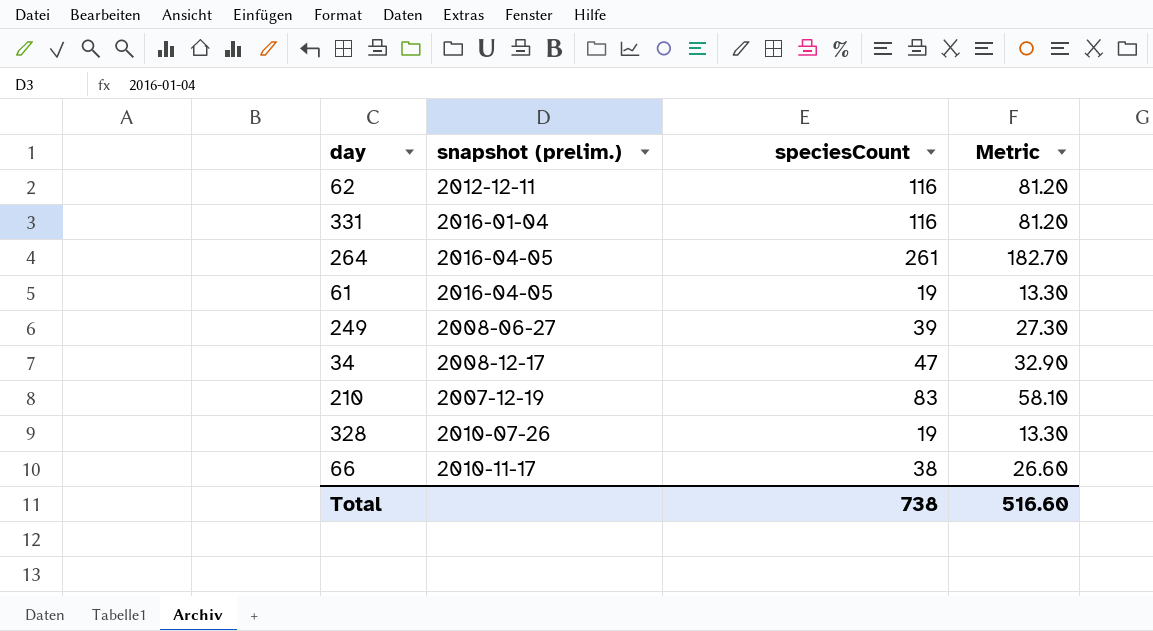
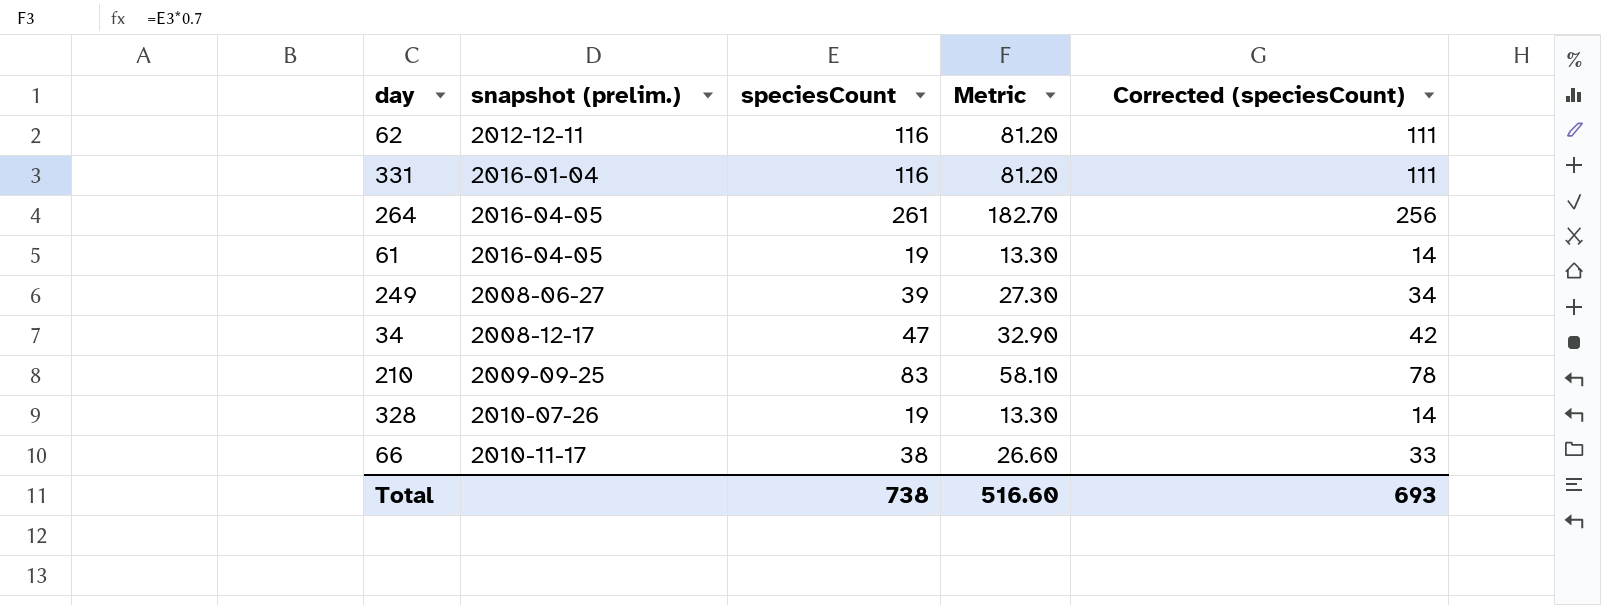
column Corrected (speciesCount) | formula: none -> [speciesCount] - 5
210 | snapshot (prelim.): 2007-12-19 -> 2009-09-25

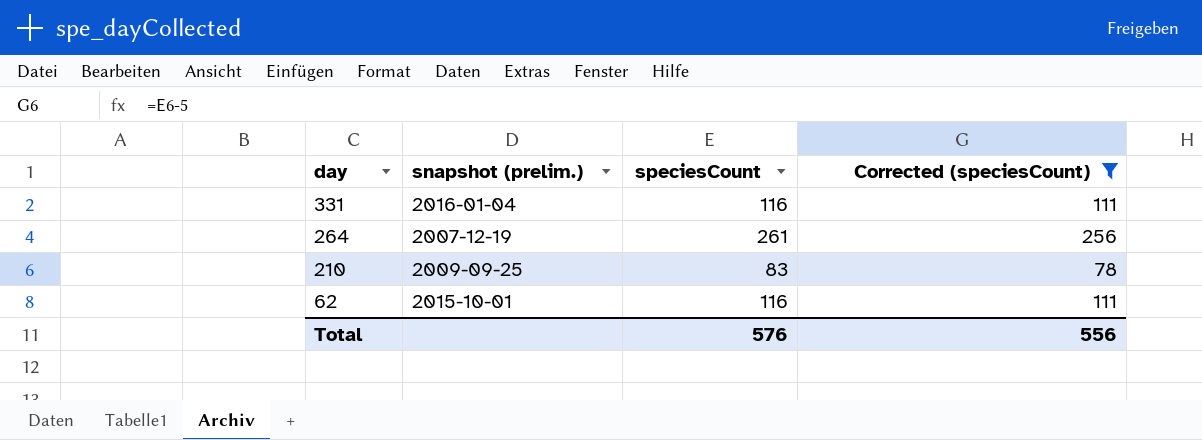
filter: none -> Corrected (speciesCount) >= 78
row order: none -> day descending
column Metric | formula: [speciesCount] * 0.7 -> none
264 | snapshot (prelim.): 2016-04-05 -> 2007-12-19
62 | snapshot (prelim.): 2012-12-11 -> 2015-10-01
Total | speciesCount: 738 -> 576
Total | Corrected (speciesCount): 693 -> 556

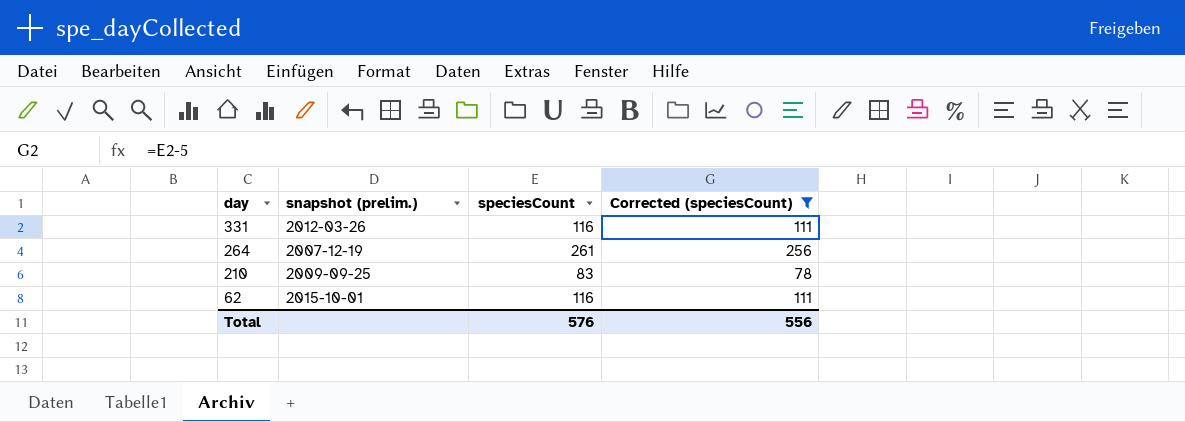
331 | snapshot (prelim.): 2016-01-04 -> 2012-03-26

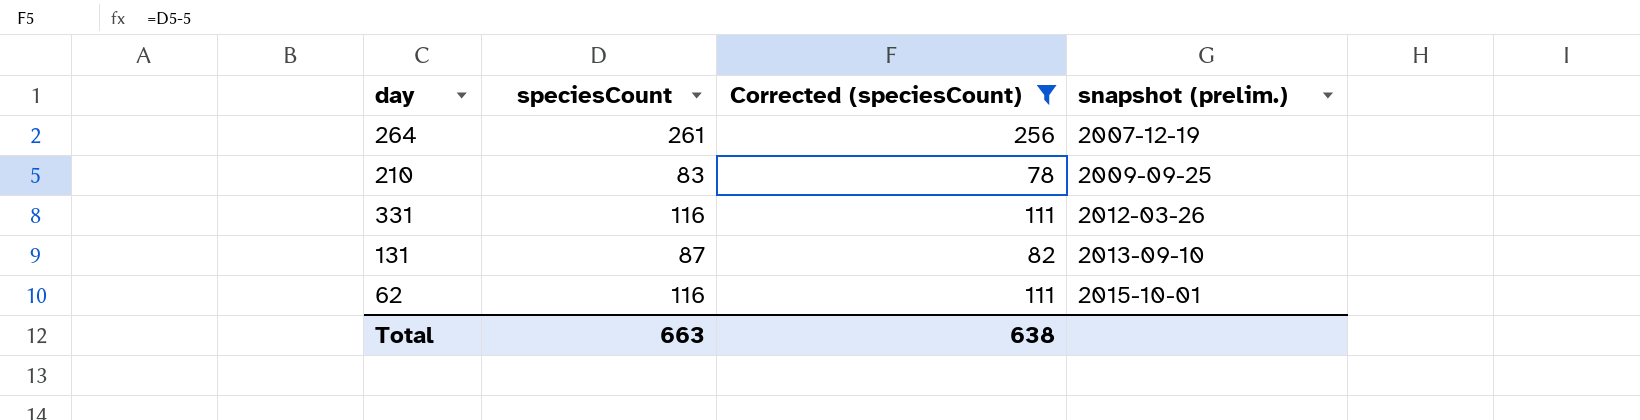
row order: day descending -> snapshot (prelim.) ascending
column snapshot (prelim.) | position: 2 -> 4
row 131: none -> 87 | 82 | 2013-09-10
Total | speciesCount: 576 -> 663
Total | Corrected (speciesCount): 556 -> 638

